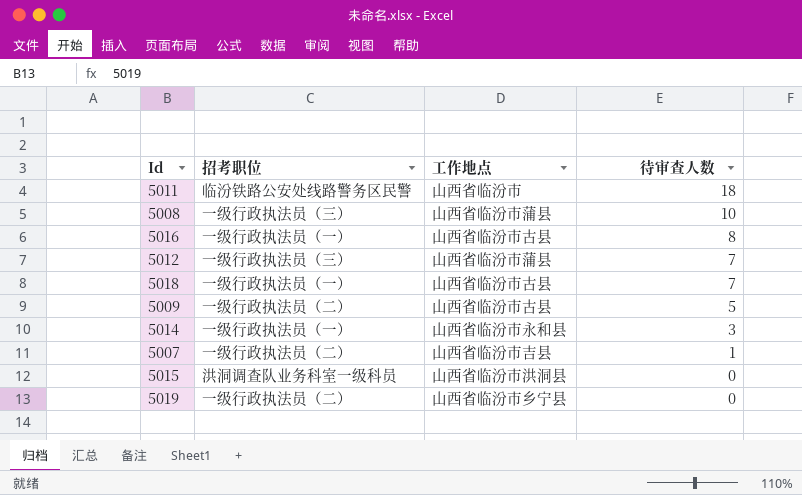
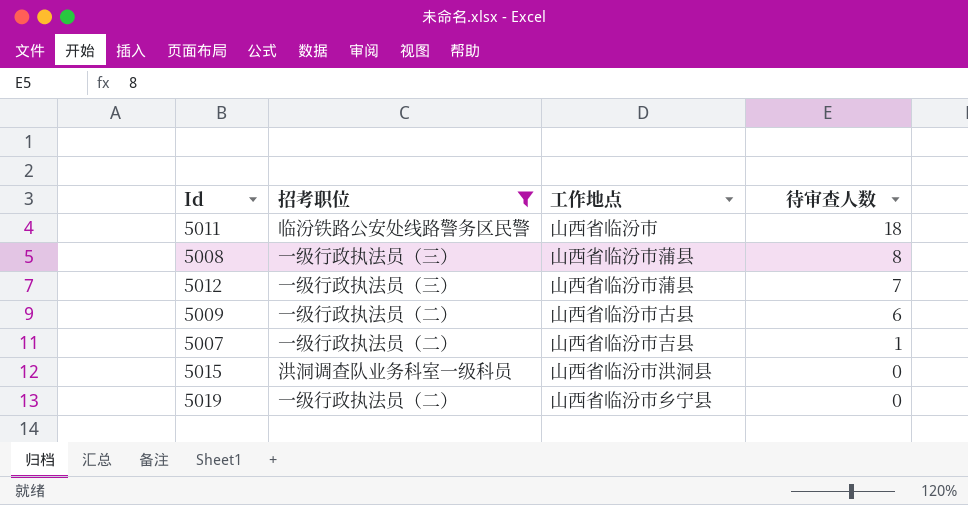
filter: none -> 招考职位 != 一级行政执法员（一）
5008 | 待审查人数: 10 -> 8
5009 | 待审查人数: 5 -> 6

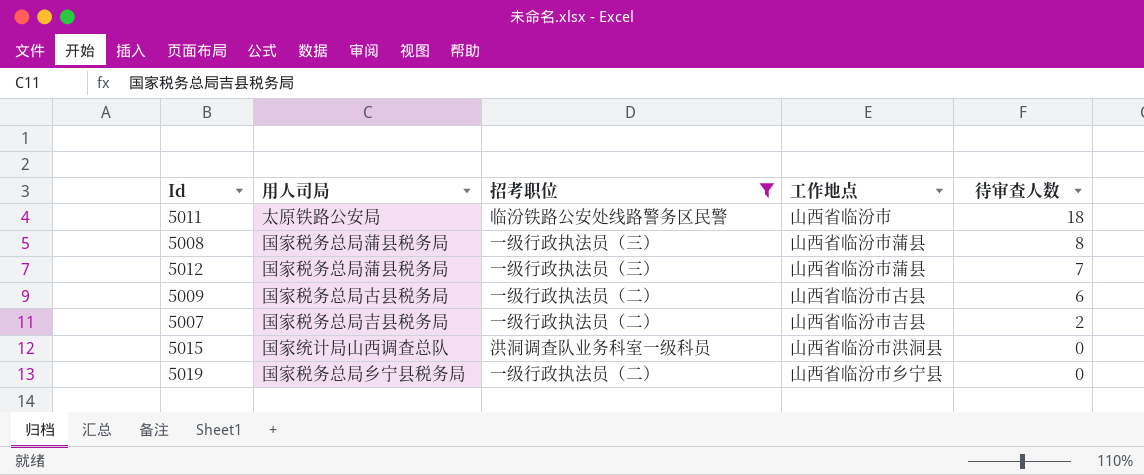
column 用人司局 | position: none -> 2
5007 | 待审查人数: 1 -> 2

